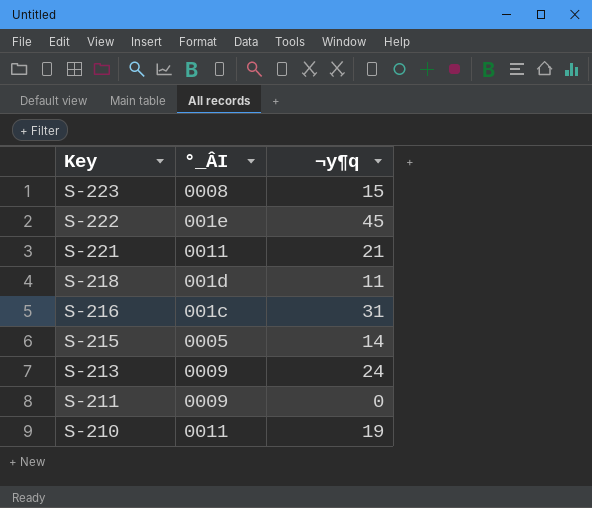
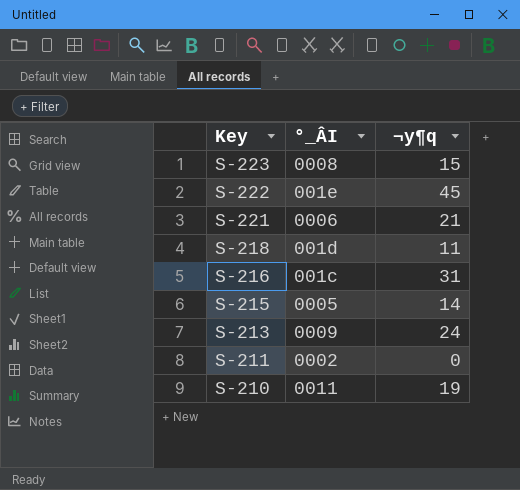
S-221 | °_ÂI: 0011 -> 0006
S-211 | °_ÂI: 0009 -> 0002

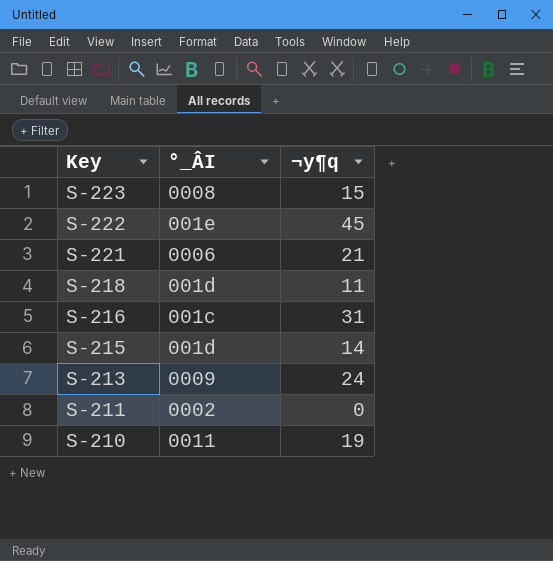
S-215 | °_ÂI: 0005 -> 001d

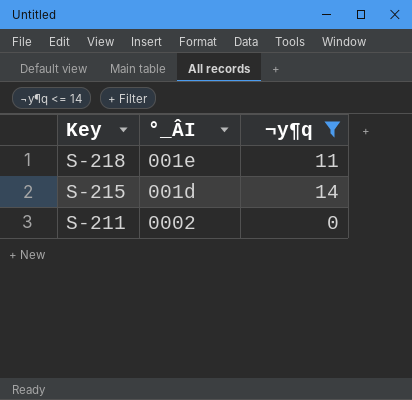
filter: none -> ¬y¶q <= 14
S-218 | °_ÂI: 001d -> 001e

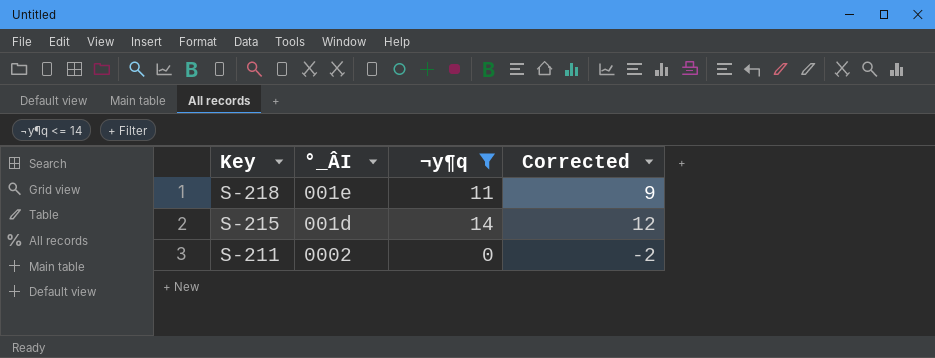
column Corrected | formula: none -> [¬y¶q] - 2

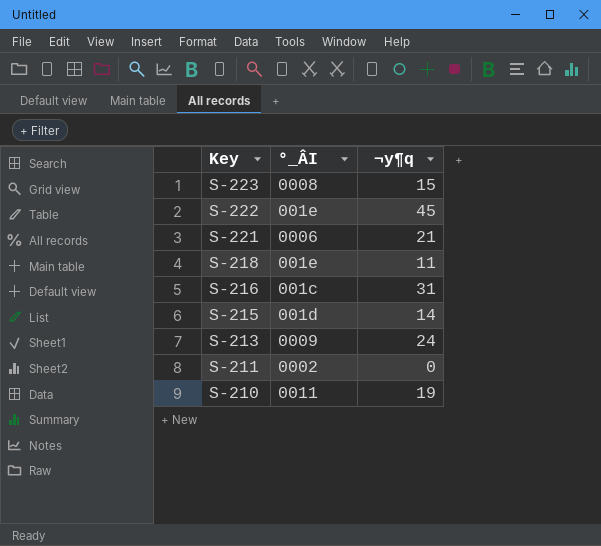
filter: ¬y¶q <= 14 -> none
column Corrected | formula: [¬y¶q] - 2 -> none

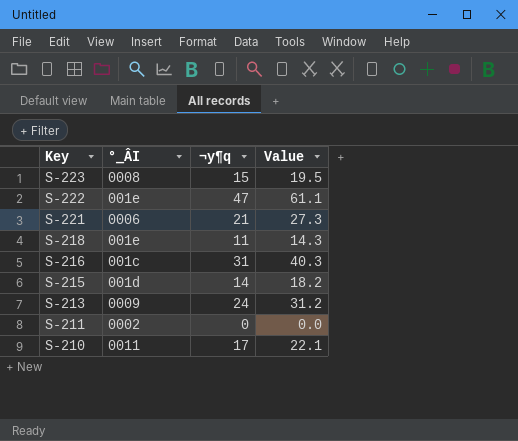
column Value | formula: none -> [¬y¶q] * 1.3
S-222 | ¬y¶q: 45 -> 47
S-210 | ¬y¶q: 19 -> 17

